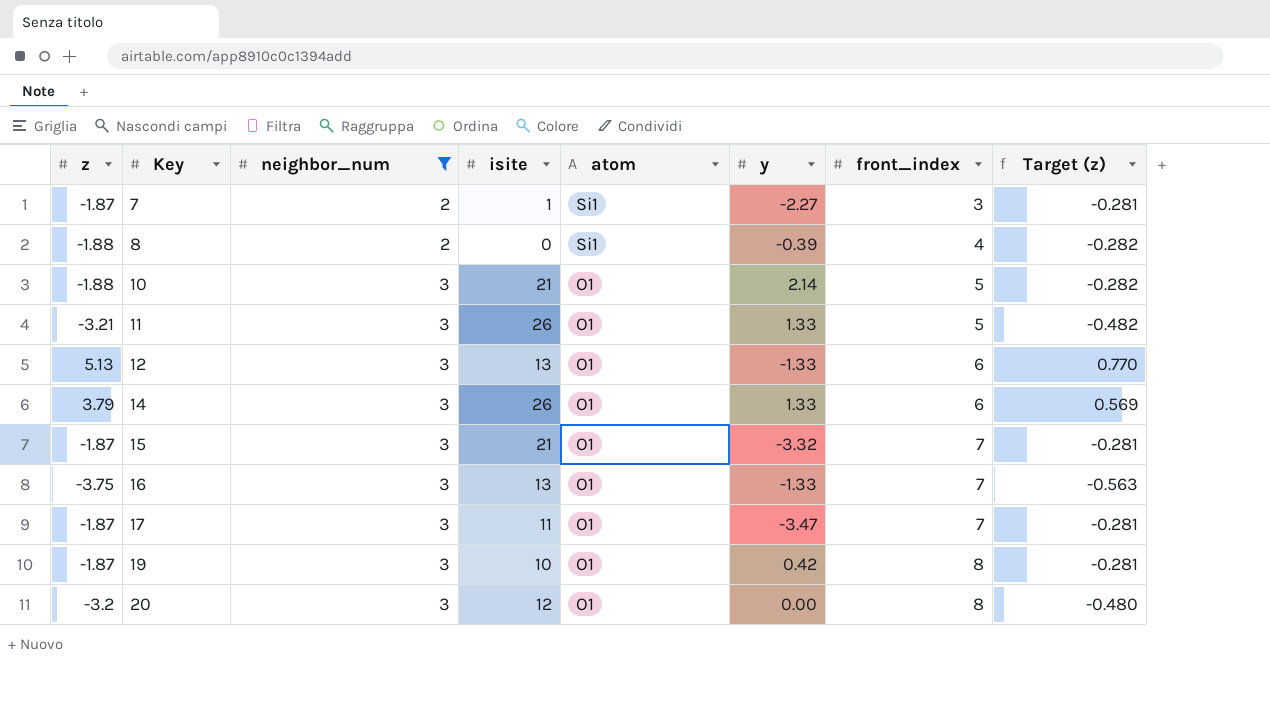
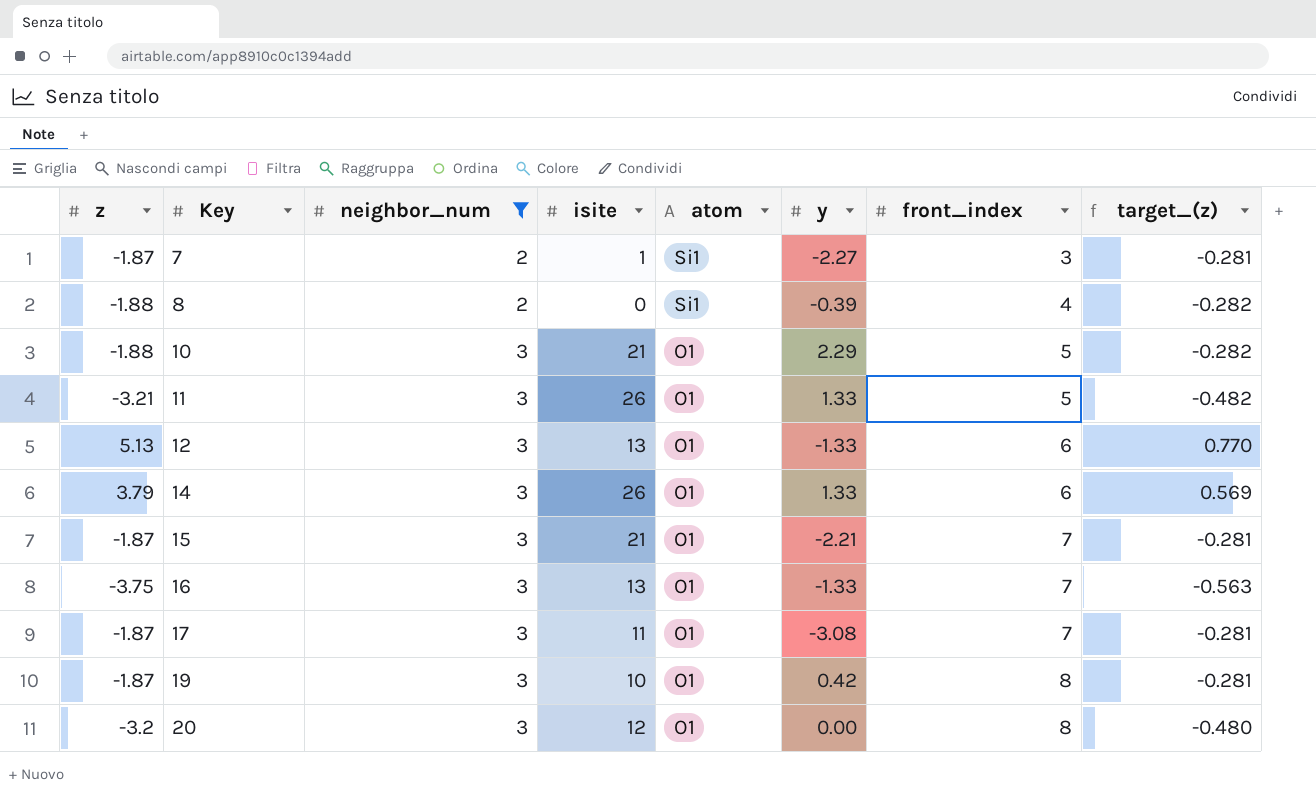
column name: Target (z) -> target_(z)
10 | y: 2.14 -> 2.29
15 | y: -3.32 -> -2.21
17 | y: -3.47 -> -3.08

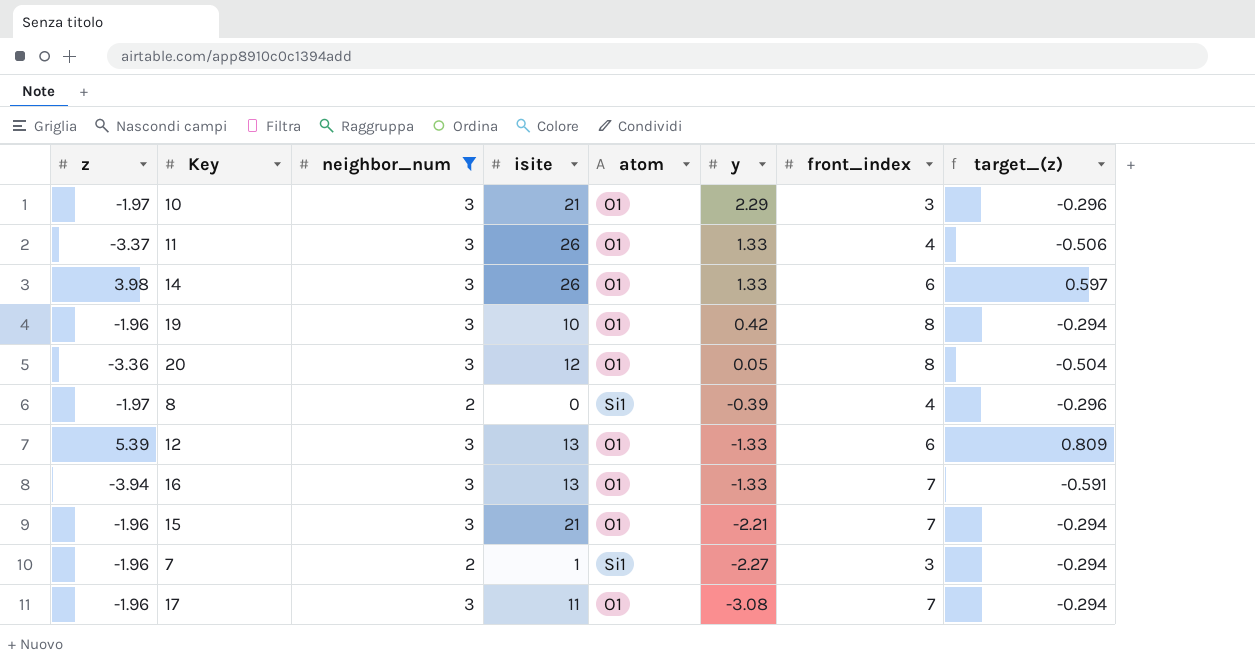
row order: Key ascending -> y descending
10 | z: -1.88 -> -1.97
10 | front_index: 5 -> 3
10 | target_(z): -0.282 -> -0.296
11 | z: -3.21 -> -3.37
11 | front_index: 5 -> 4
11 | target_(z): -0.482 -> -0.506
14 | z: 3.79 -> 3.98
14 | target_(z): 0.569 -> 0.597
19 | z: -1.87 -> -1.96
19 | target_(z): -0.281 -> -0.294
20 | z: -3.2 -> -3.36
20 | y: 0.00 -> 0.05
20 | target_(z): -0.480 -> -0.504
8 | z: -1.88 -> -1.97
8 | target_(z): -0.282 -> -0.296
12 | z: 5.13 -> 5.39
12 | target_(z): 0.770 -> 0.809
16 | z: -3.75 -> -3.94
16 | target_(z): -0.563 -> -0.591
15 | z: -1.87 -> -1.96
15 | target_(z): -0.281 -> -0.294
7 | z: -1.87 -> -1.96
7 | target_(z): -0.281 -> -0.294
17 | z: -1.87 -> -1.96
17 | target_(z): -0.281 -> -0.294

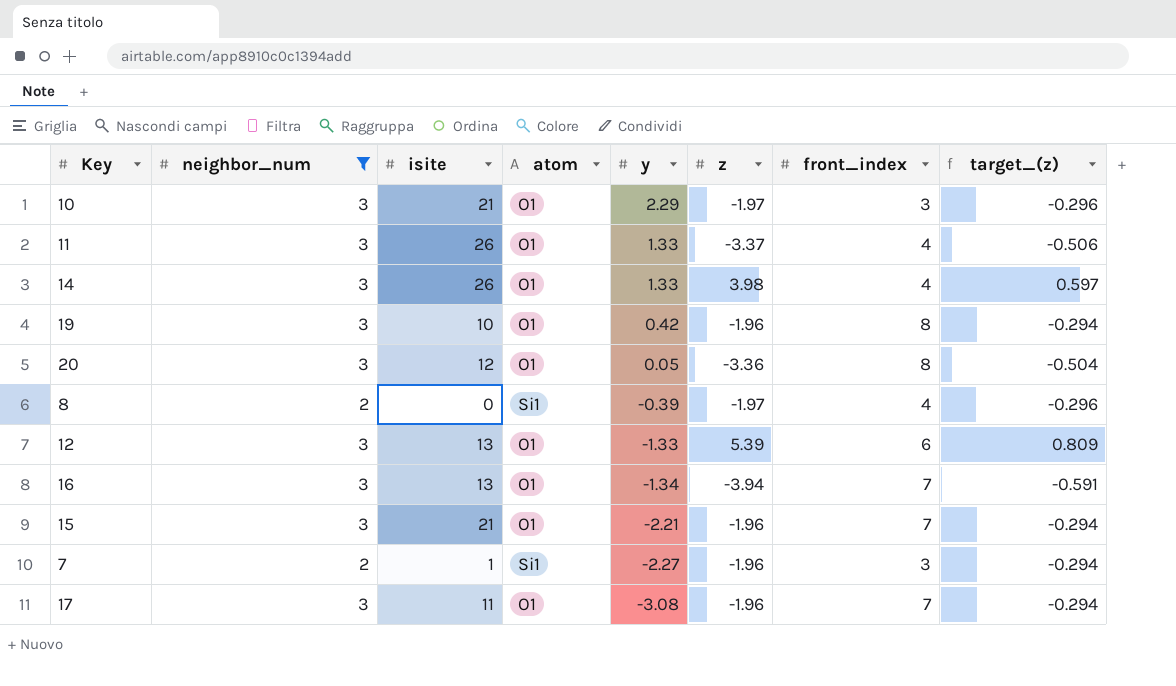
column z | position: 1 -> 6
14 | front_index: 6 -> 4
16 | y: -1.33 -> -1.34

